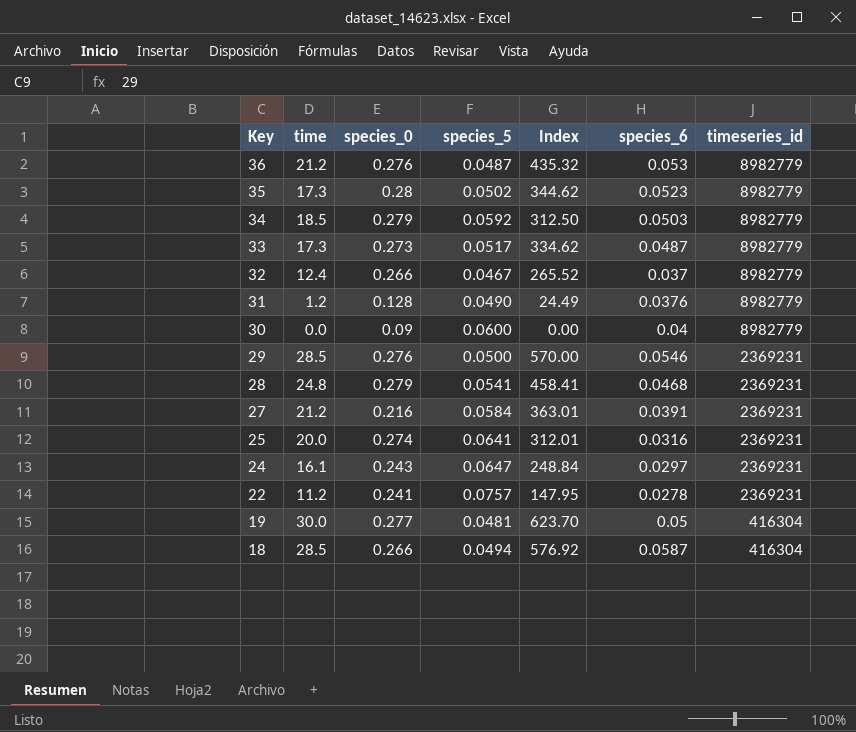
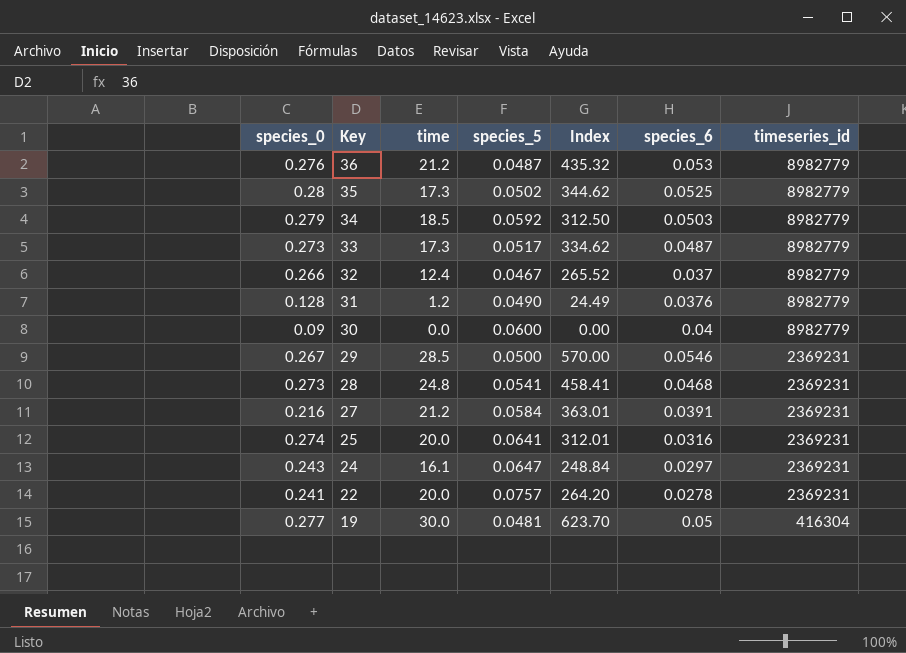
column species_0 | position: 3 -> 1
row 18: 28.5 | 0.266 | 0.0494 | 576.92 | 0.0587 | 416304 -> none
35 | species_6: 0.0523 -> 0.0525
29 | species_0: 0.276 -> 0.267
28 | species_0: 0.279 -> 0.273
22 | time: 11.2 -> 20.0
22 | Index: 147.95 -> 264.20

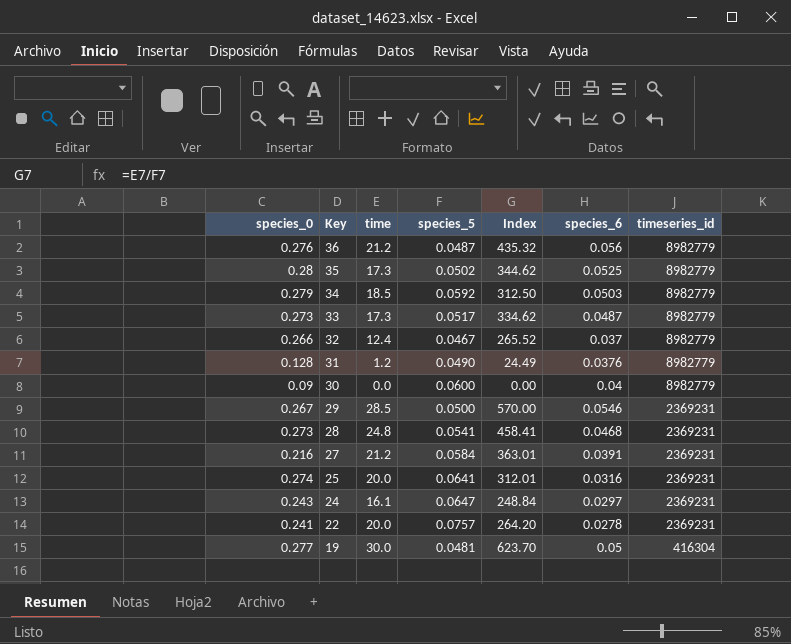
36 | species_6: 0.053 -> 0.056

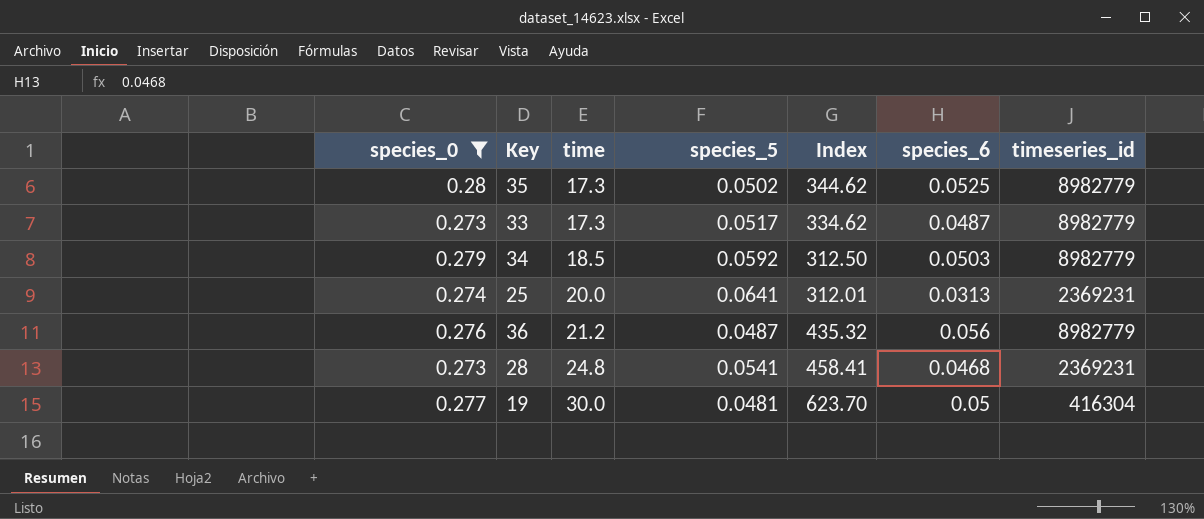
filter: none -> species_0 >= 0.273
row order: Key descending -> time ascending
25 | species_6: 0.0316 -> 0.0313

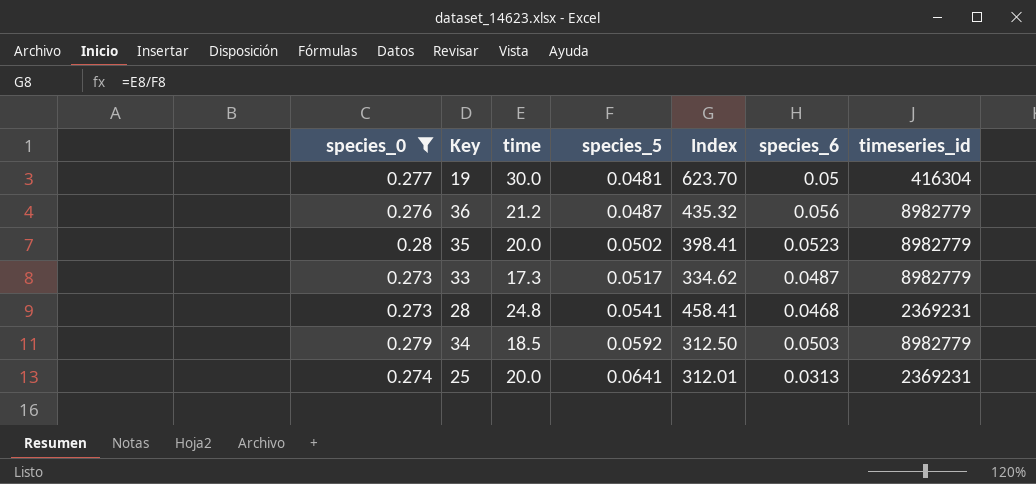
row order: time ascending -> species_5 ascending
35 | time: 17.3 -> 20.0
35 | Index: 344.62 -> 398.41
35 | species_6: 0.0525 -> 0.0523

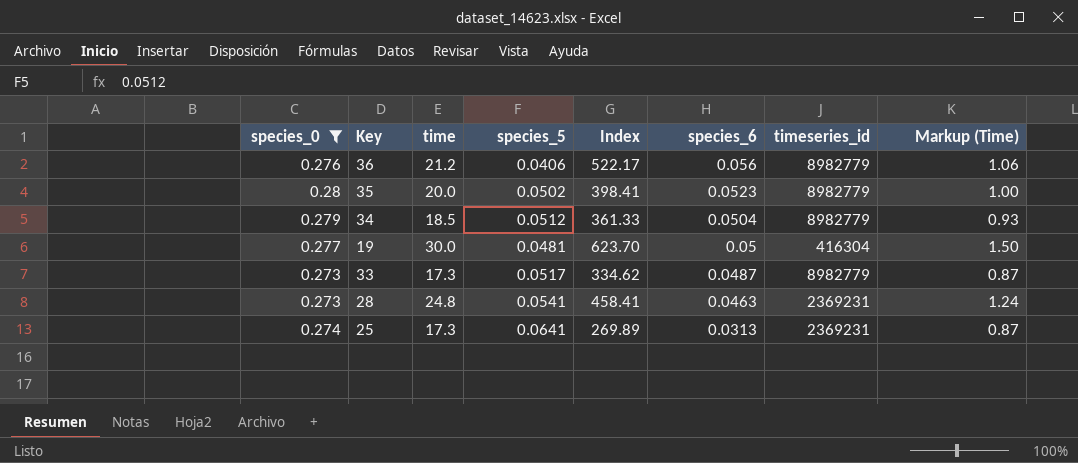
row order: species_5 ascending -> species_6 descending
column Markup (Time) | formula: none -> [time] * 0.05
36 | species_5: 0.0487 -> 0.0406
36 | Index: 435.32 -> 522.17
34 | species_5: 0.0592 -> 0.0512
34 | Index: 312.50 -> 361.33
34 | species_6: 0.0503 -> 0.0504
28 | species_6: 0.0468 -> 0.0463
25 | time: 20.0 -> 17.3
25 | Index: 312.01 -> 269.89

